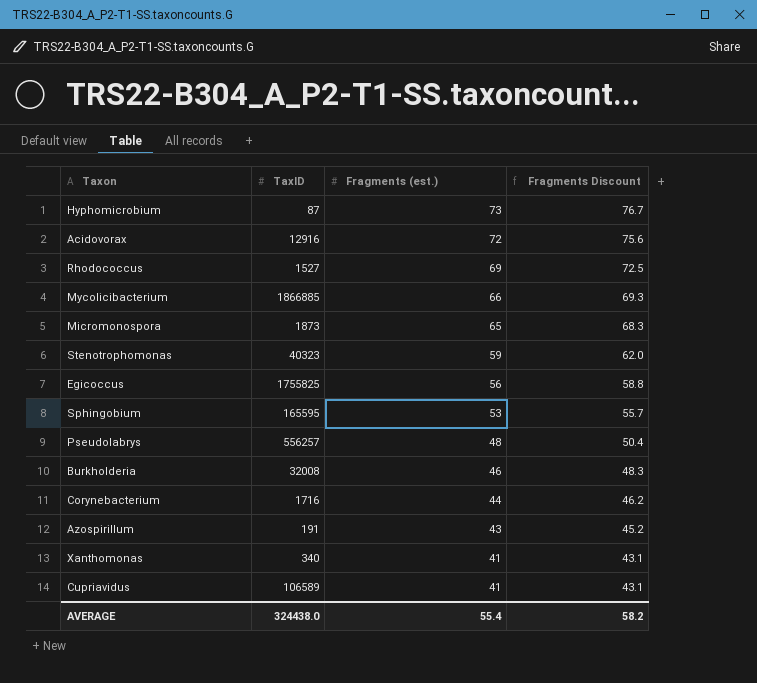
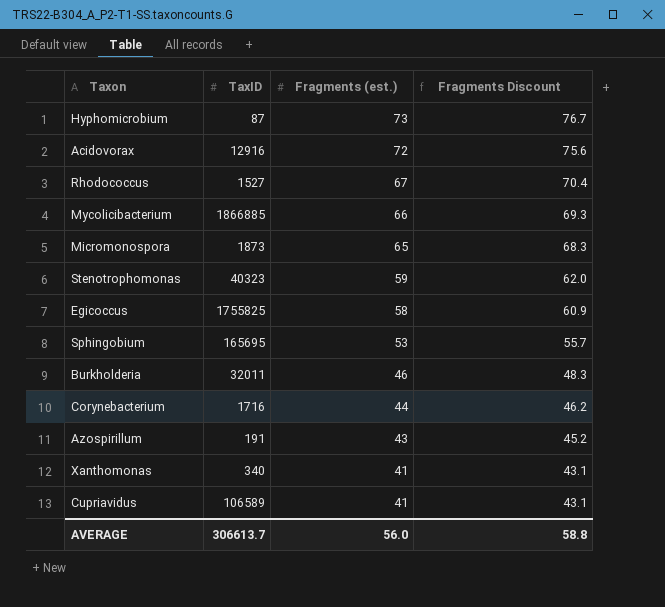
row Pseudolabrys: 556257 | 48 | 50.4 -> none
Rhodococcus | Fragments (est.): 69 -> 67
Rhodococcus | Fragments Discount: 72.5 -> 70.4
Egicoccus | Fragments (est.): 56 -> 58
Egicoccus | Fragments Discount: 58.8 -> 60.9
Sphingobium | TaxID: 165595 -> 165695
Burkholderia | TaxID: 32008 -> 32011
AVERAGE | TaxID: 324438.0 -> 306613.7
AVERAGE | Fragments (est.): 55.4 -> 56.0
AVERAGE | Fragments Discount: 58.2 -> 58.8

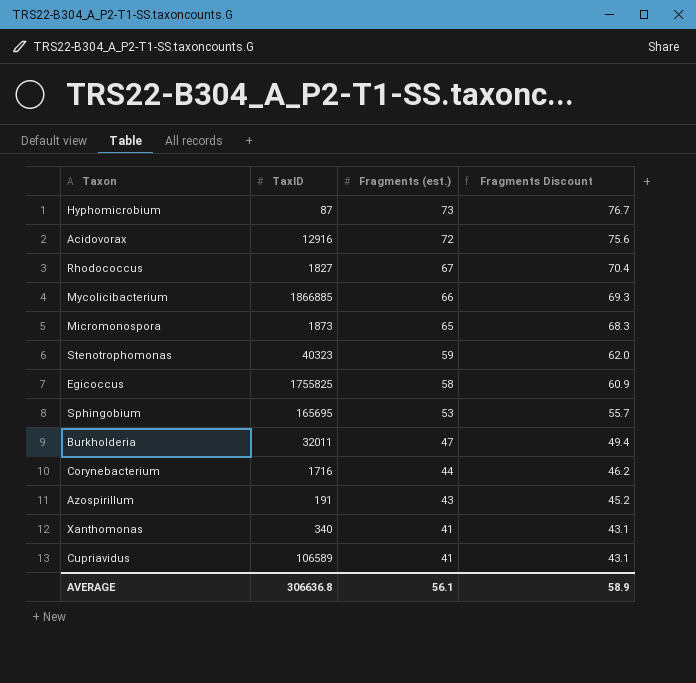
Rhodococcus | TaxID: 1527 -> 1827
Burkholderia | Fragments (est.): 46 -> 47
Burkholderia | Fragments Discount: 48.3 -> 49.4
AVERAGE | TaxID: 306613.7 -> 306636.8
AVERAGE | Fragments (est.): 56.0 -> 56.1
AVERAGE | Fragments Discount: 58.8 -> 58.9

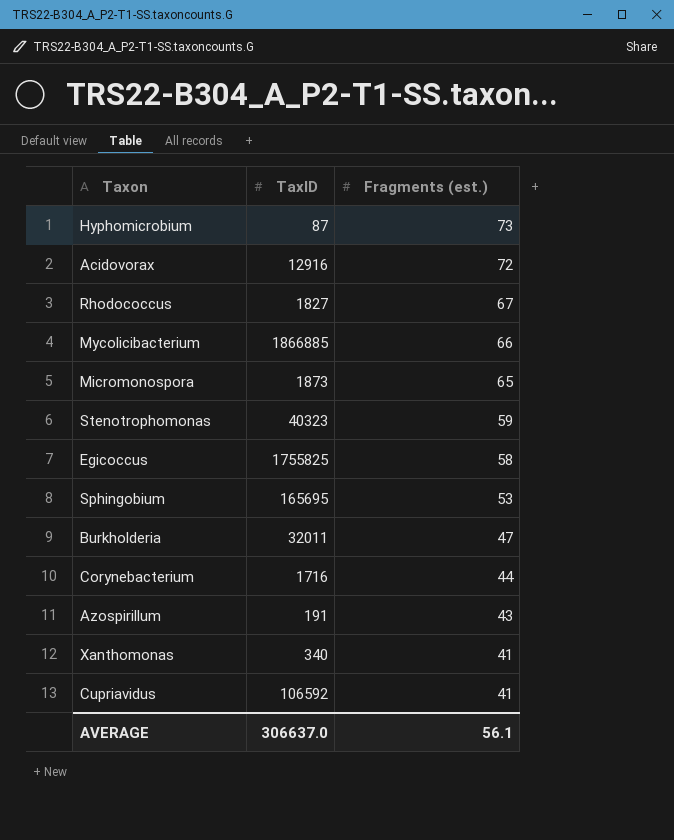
column Fragments Discount | formula: [Fragments (est.)] * 1.05 -> none
Cupriavidus | TaxID: 106589 -> 106592
AVERAGE | TaxID: 306636.8 -> 306637.0

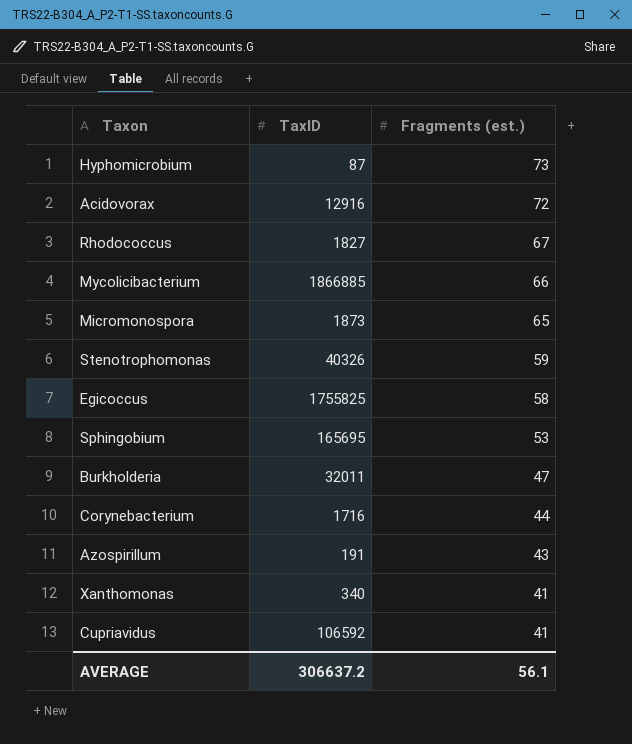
Stenotrophomonas | TaxID: 40323 -> 40326
AVERAGE | TaxID: 306637.0 -> 306637.2

